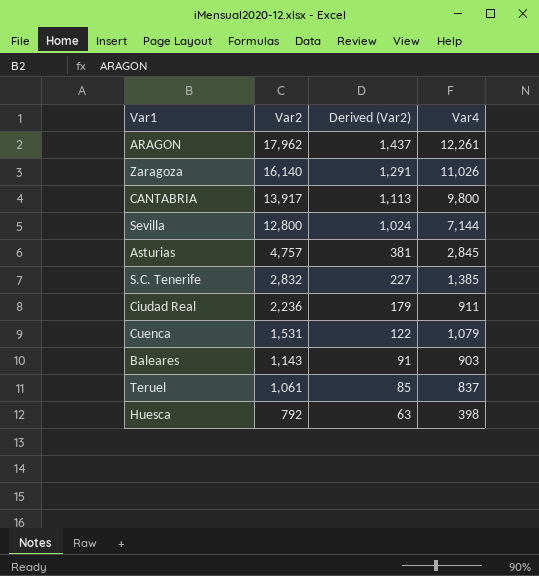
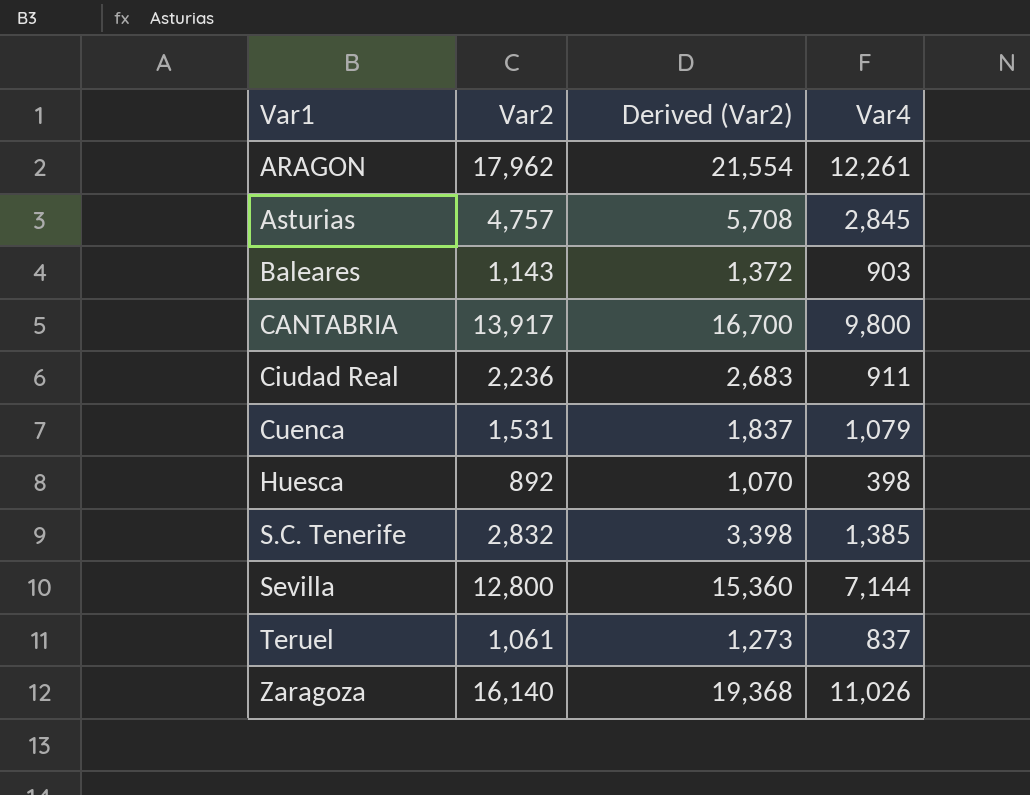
row order: Var2 descending -> Var1 ascending
column Derived (Var2) | formula: [Var2] * 0.08 -> [Var2] * 1.2
Huesca | Var2: 792 -> 892

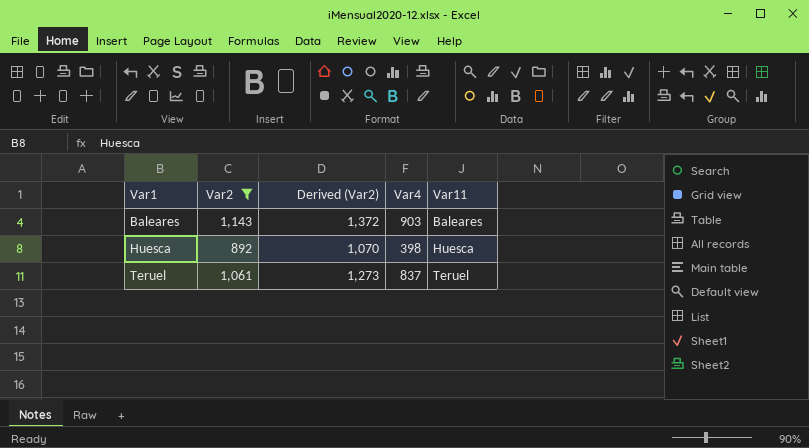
filter: none -> Var2 <= 1,143
column Var11 | position: none -> 5

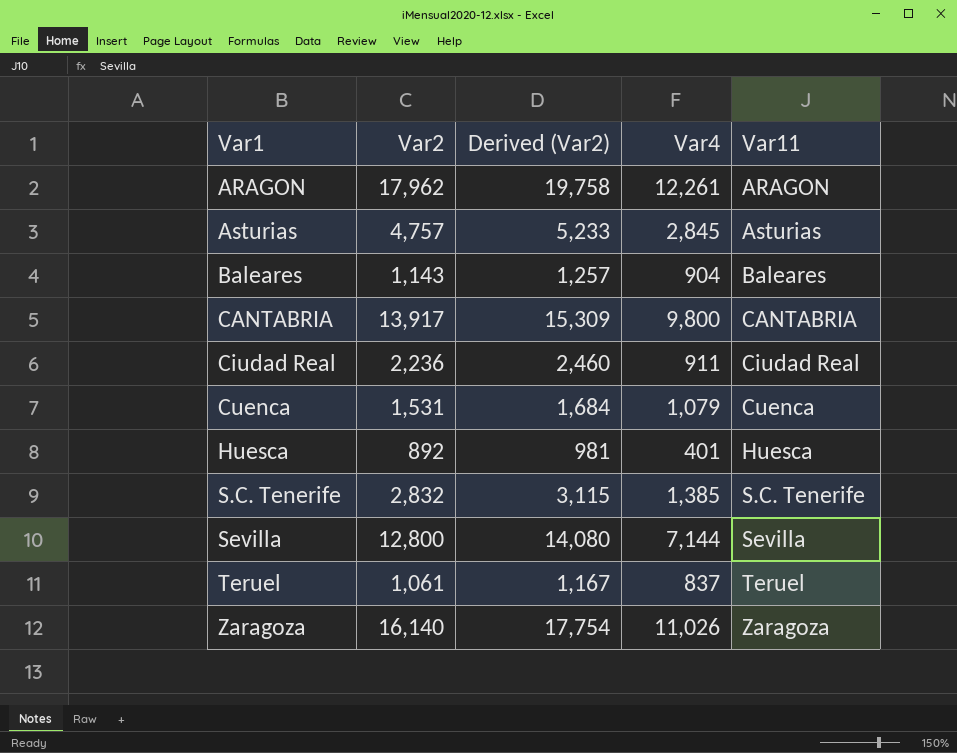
filter: Var2 <= 1,143 -> none
column Derived (Var2) | formula: [Var2] * 1.2 -> [Var2] * 1.1
Baleares | Var4: 903 -> 904
Huesca | Var4: 398 -> 401

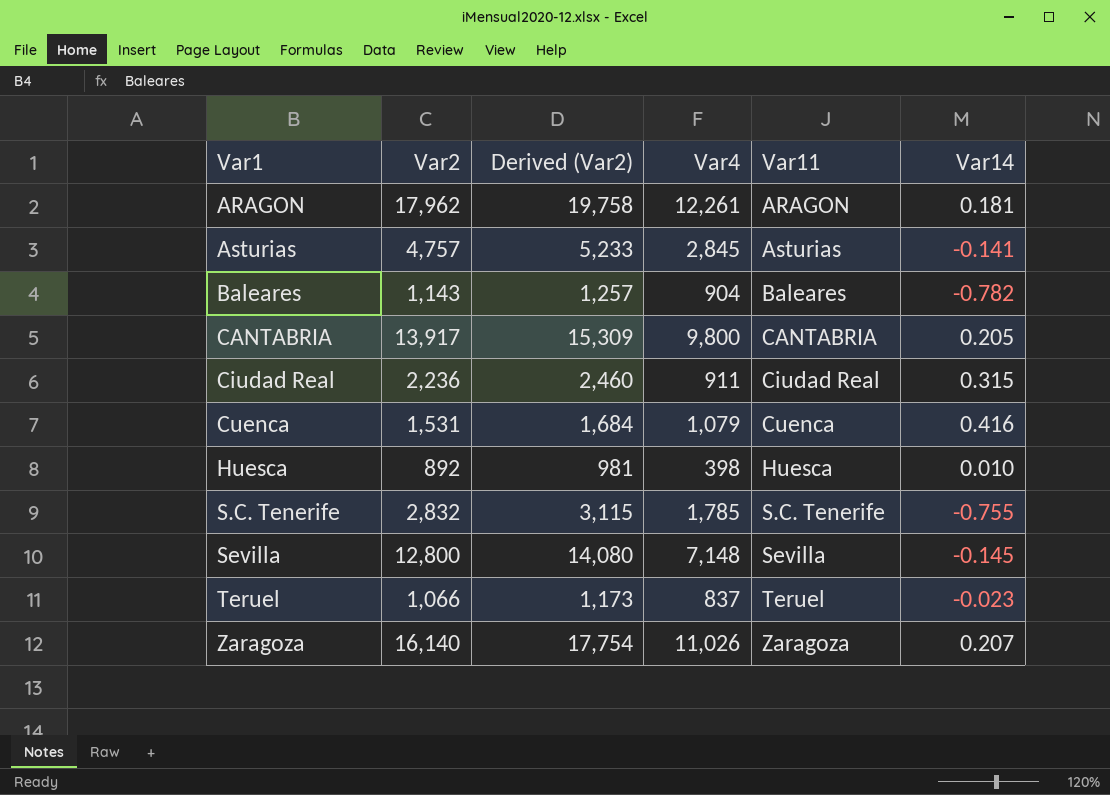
column Var14 | position: none -> 6
Huesca | Var4: 401 -> 398
S.C. Tenerife | Var4: 1,385 -> 1,785
Sevilla | Var4: 7,144 -> 7,148
Teruel | Var2: 1,061 -> 1,066
Teruel | Derived (Var2): 1,167 -> 1,173

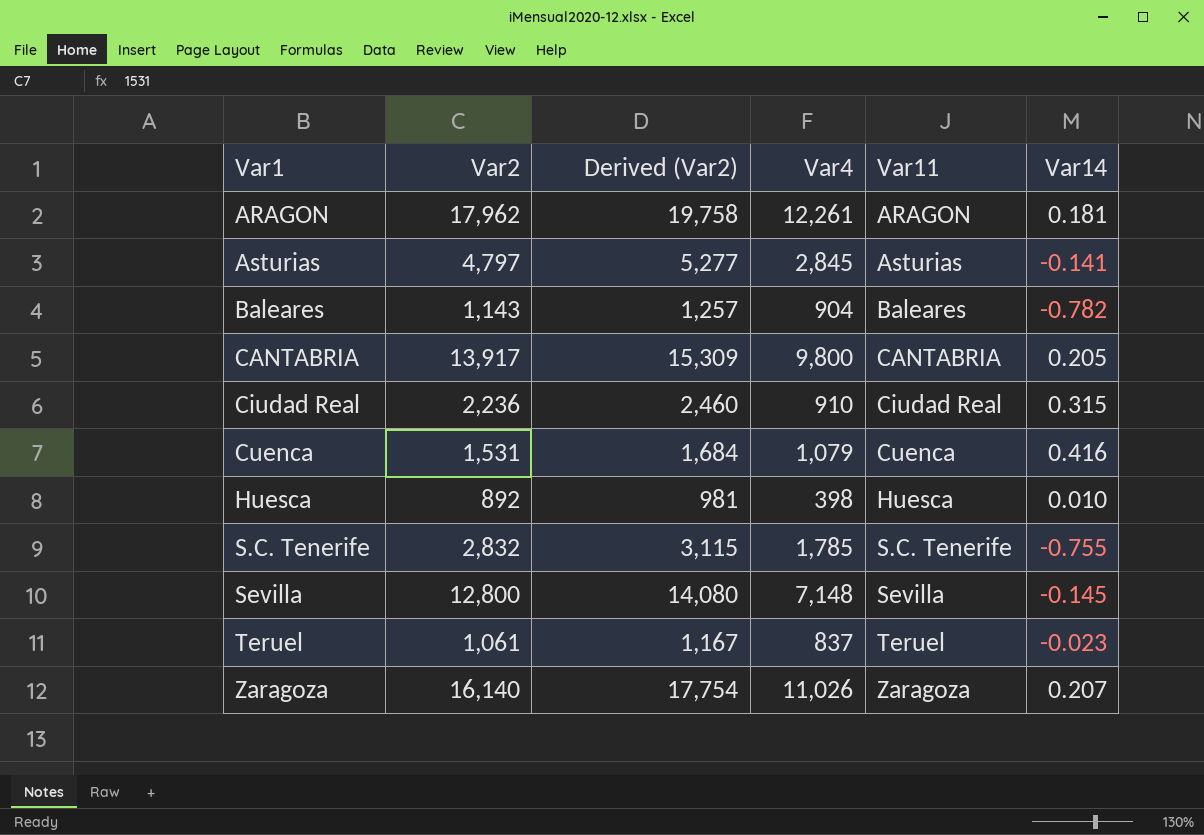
Asturias | Var2: 4,757 -> 4,797
Asturias | Derived (Var2): 5,233 -> 5,277
Ciudad Real | Var4: 911 -> 910
Teruel | Var2: 1,066 -> 1,061
Teruel | Derived (Var2): 1,173 -> 1,167

